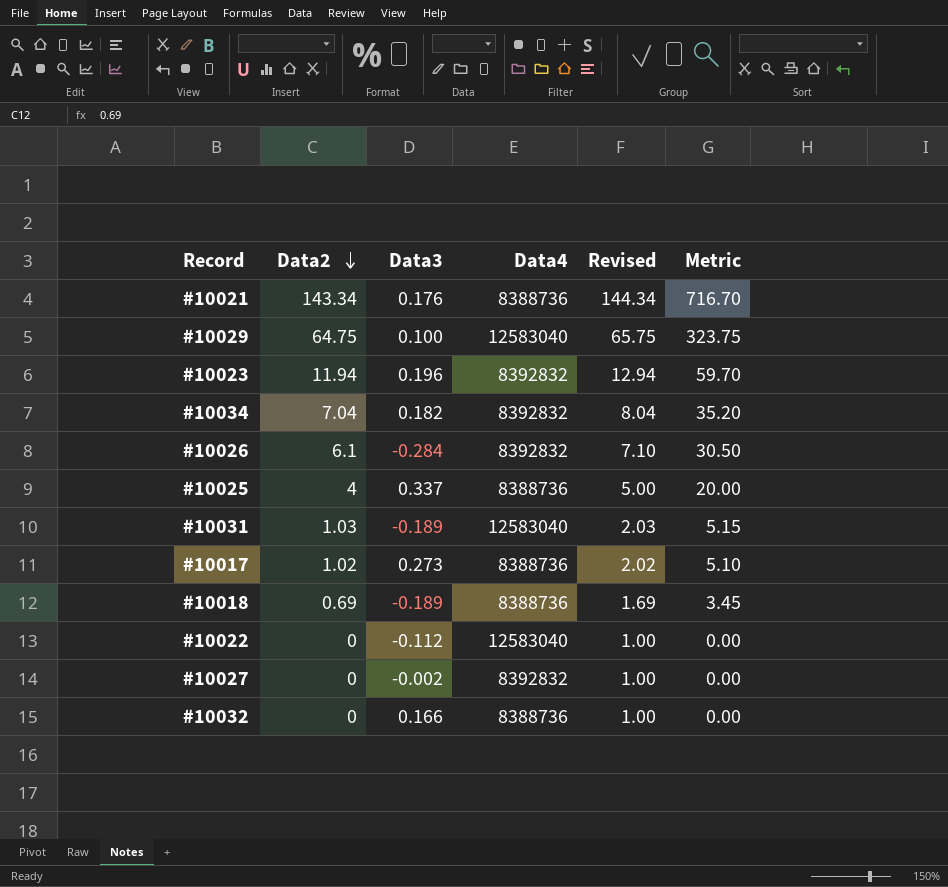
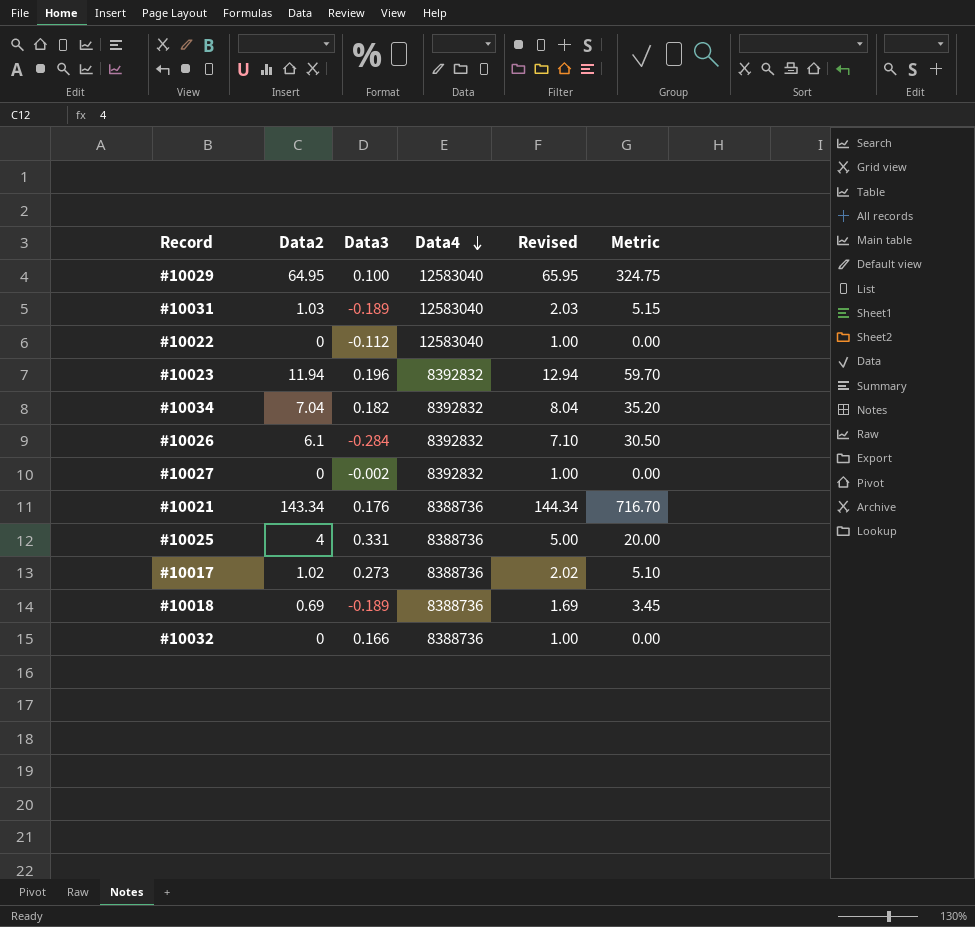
row order: Data2 descending -> Data4 descending
#10029 | Data2: 64.75 -> 64.95
#10029 | Revised: 65.75 -> 65.95
#10029 | Metric: 323.75 -> 324.75
#10025 | Data3: 0.337 -> 0.331

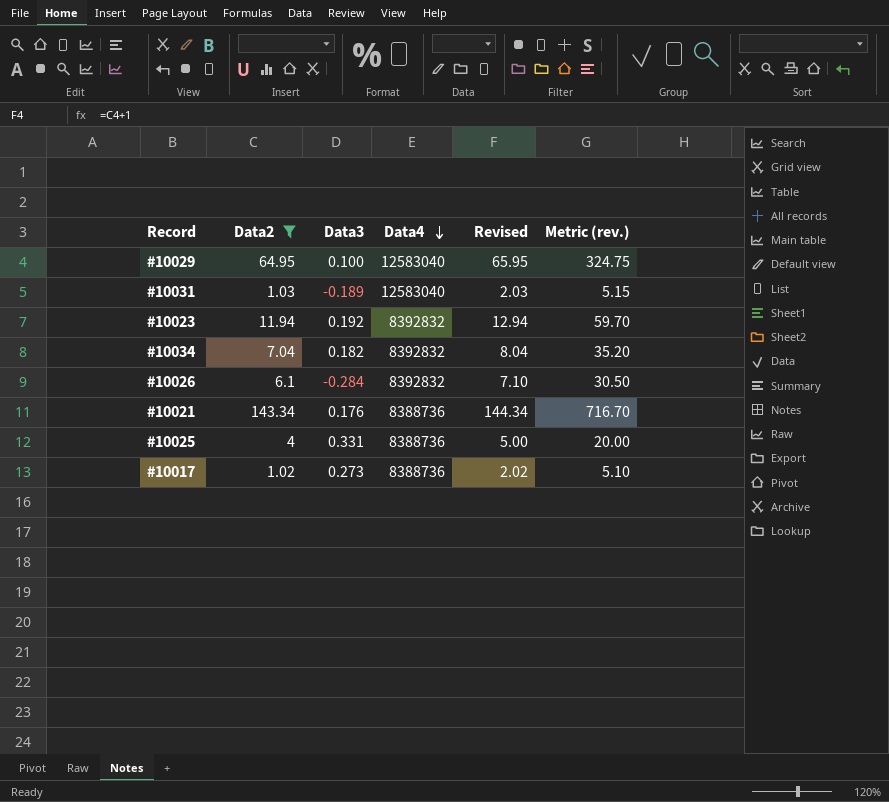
filter: none -> Data2 >= 1.02
column name: Metric -> Metric (rev.)
#10023 | Data3: 0.196 -> 0.192

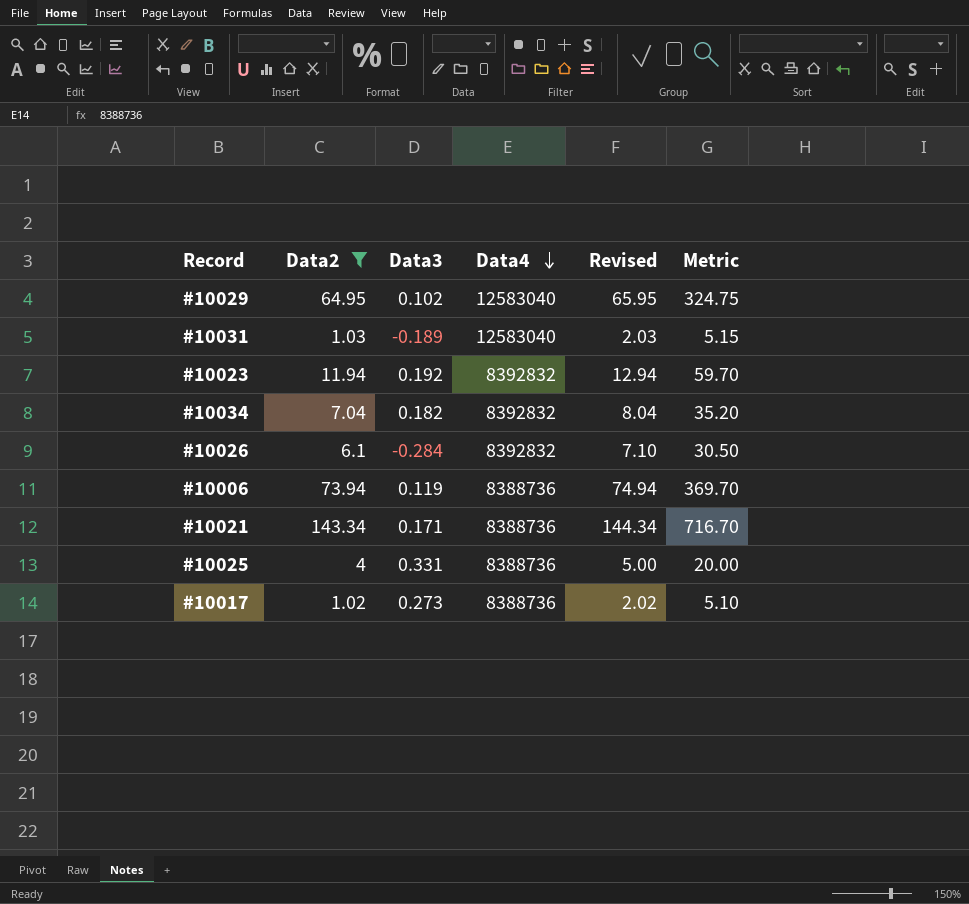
column name: Metric (rev.) -> Metric
#10029 | Data3: 0.100 -> 0.102
row #10006: none -> 73.94 | 0.119 | 8388736 | 74.94 | 369.70
#10021 | Data3: 0.176 -> 0.171

